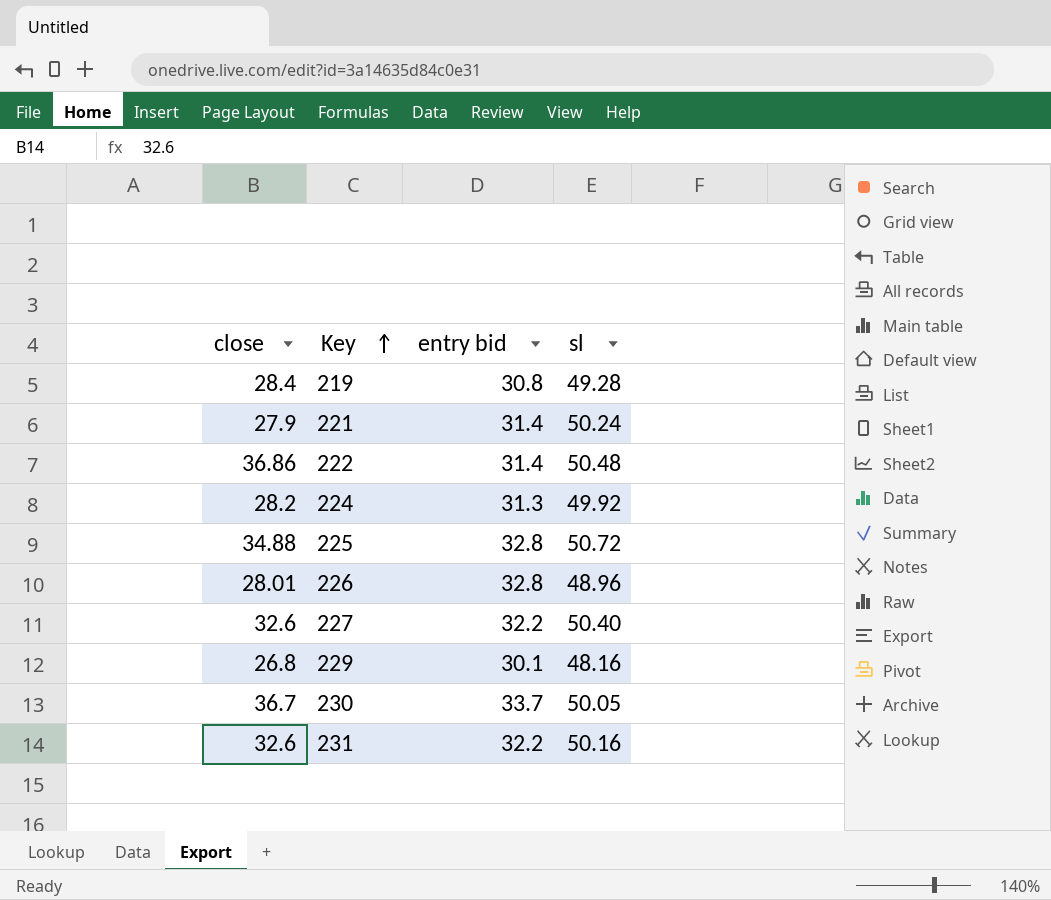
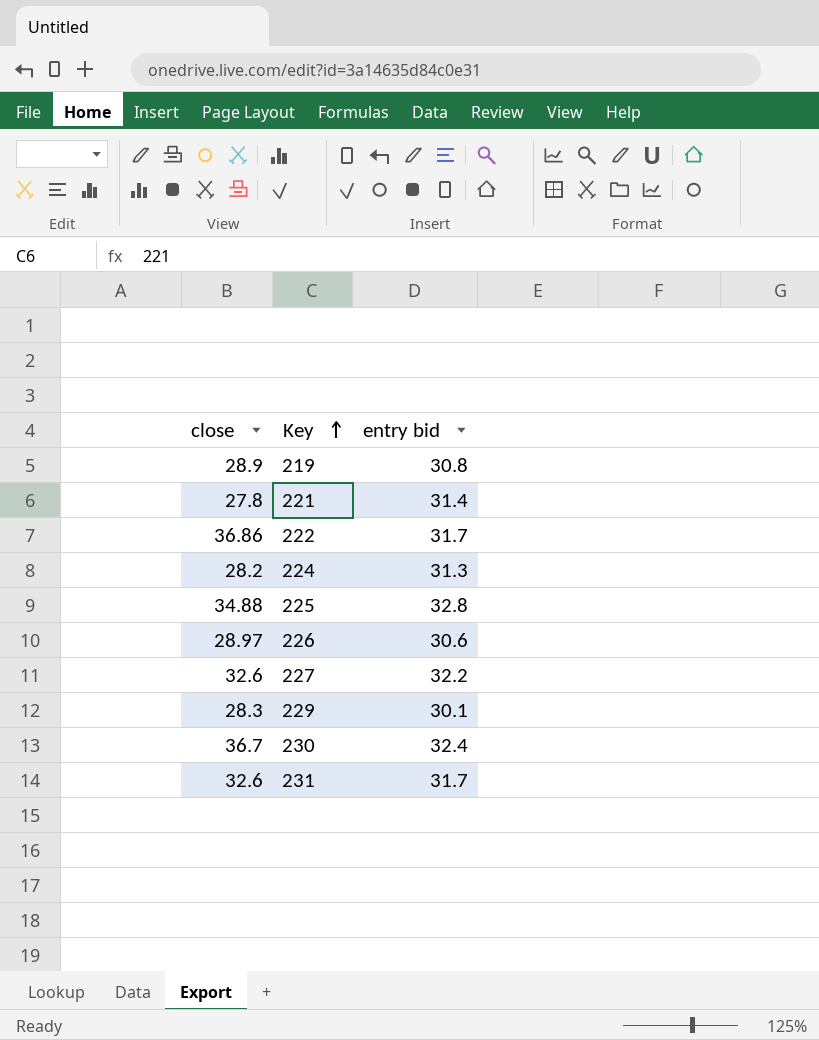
column sl | position: 4 -> none
219 | close: 28.4 -> 28.9
221 | close: 27.9 -> 27.8
222 | entry bid: 31.4 -> 31.7
226 | close: 28.01 -> 28.97
226 | entry bid: 32.8 -> 30.6
229 | close: 26.8 -> 28.3
230 | entry bid: 33.7 -> 32.4
231 | entry bid: 32.2 -> 31.7

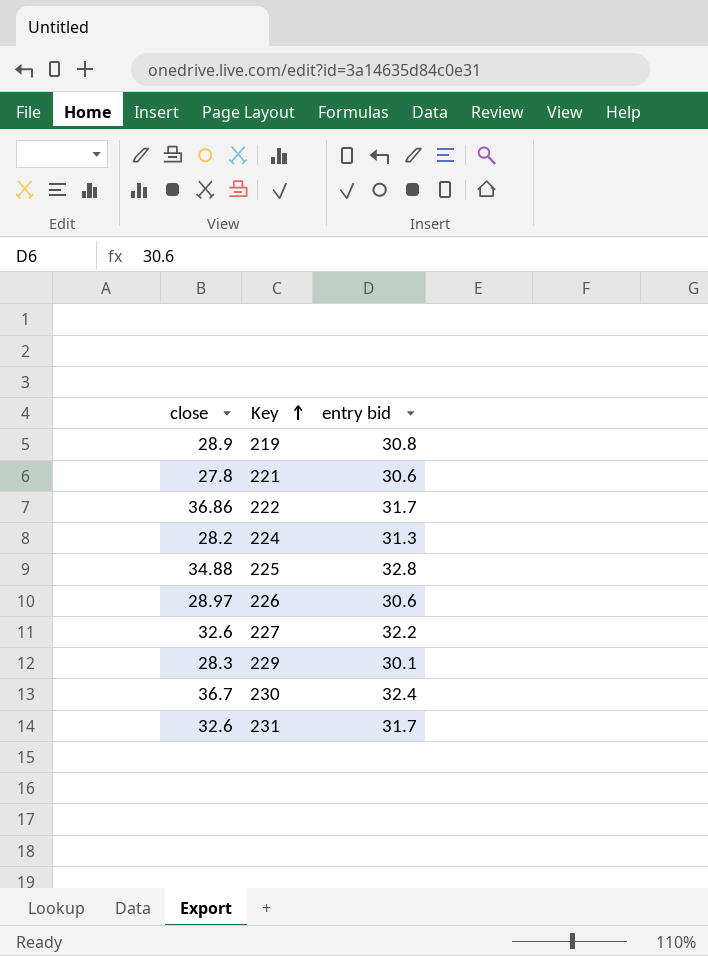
221 | entry bid: 31.4 -> 30.6

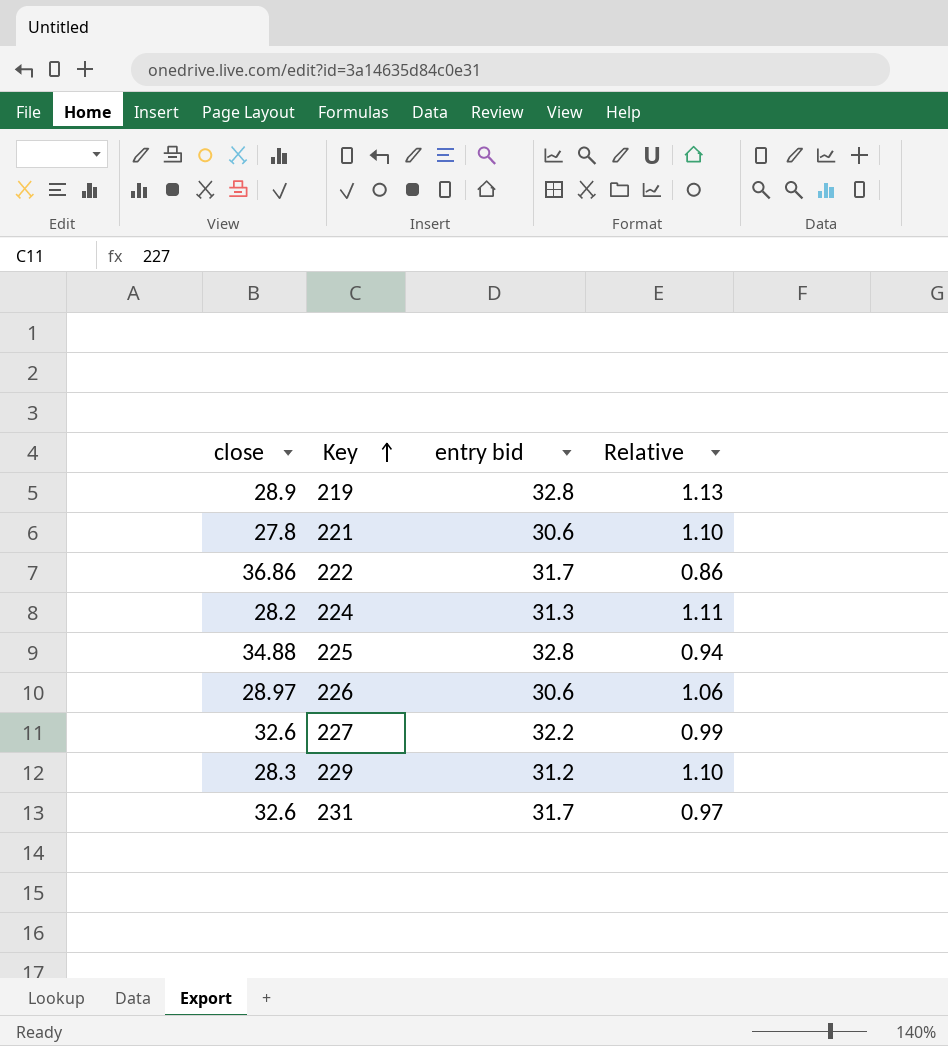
column Relative | formula: none -> [entry bid] / [close]
row 230: 36.7 | 32.4 -> none
219 | entry bid: 30.8 -> 32.8
229 | entry bid: 30.1 -> 31.2

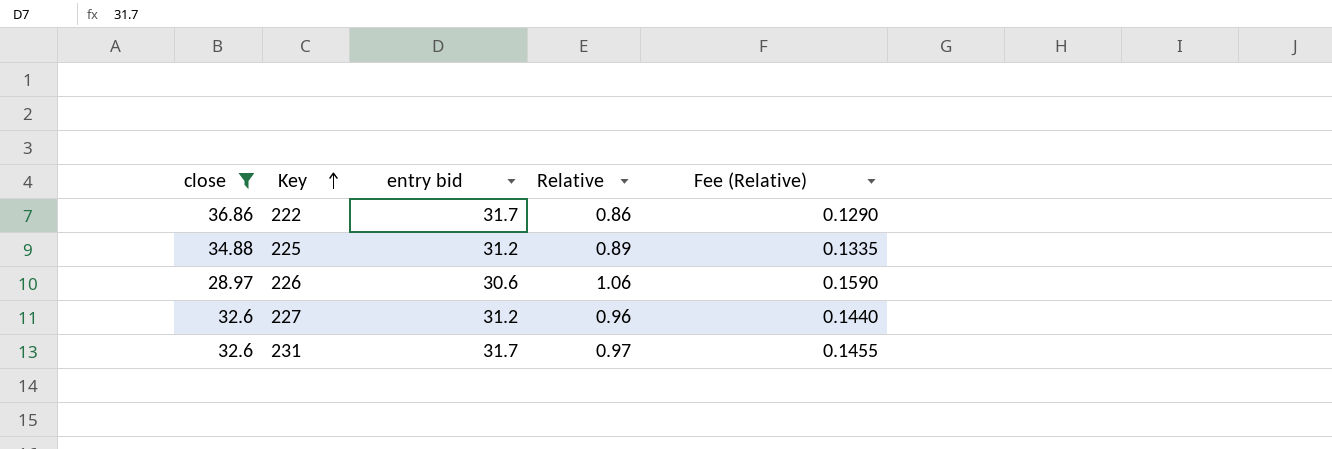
filter: none -> close >= 28.97
column Fee (Relative) | formula: none -> [Relative] * 0.15
225 | entry bid: 32.8 -> 31.2
225 | Relative: 0.94 -> 0.89
227 | entry bid: 32.2 -> 31.2
227 | Relative: 0.99 -> 0.96

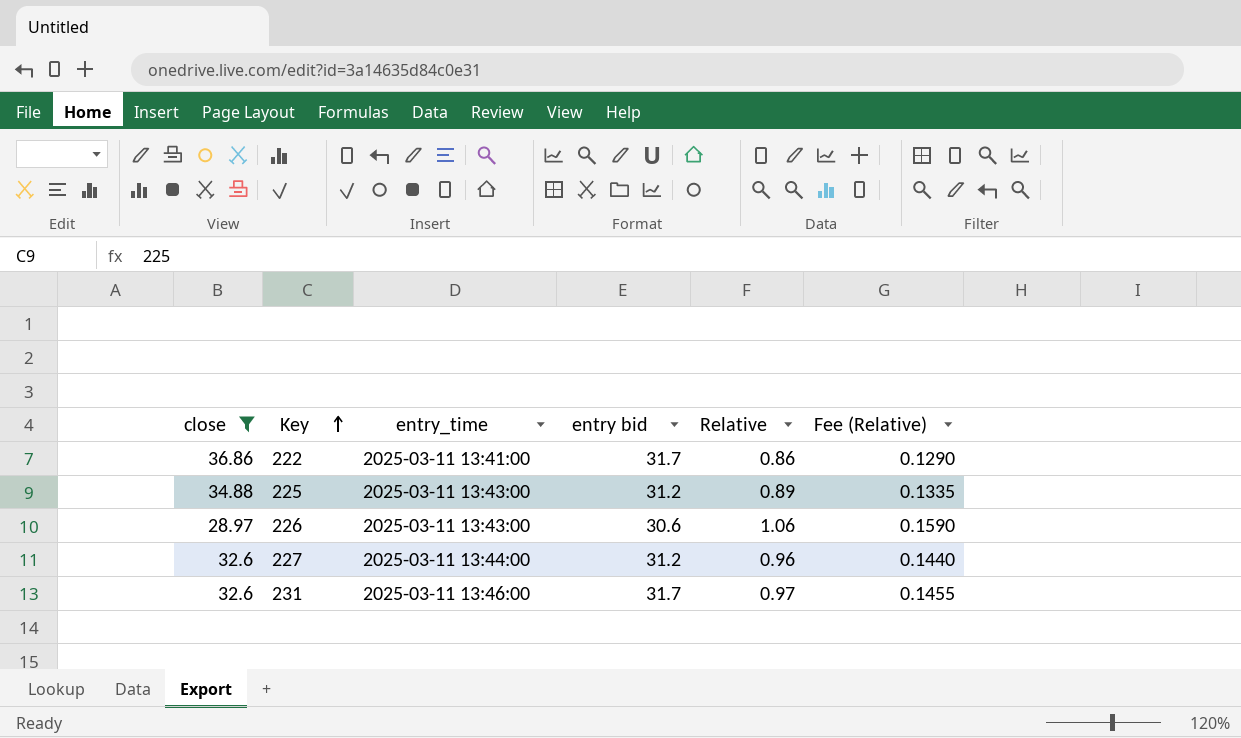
column entry_time | position: none -> 3

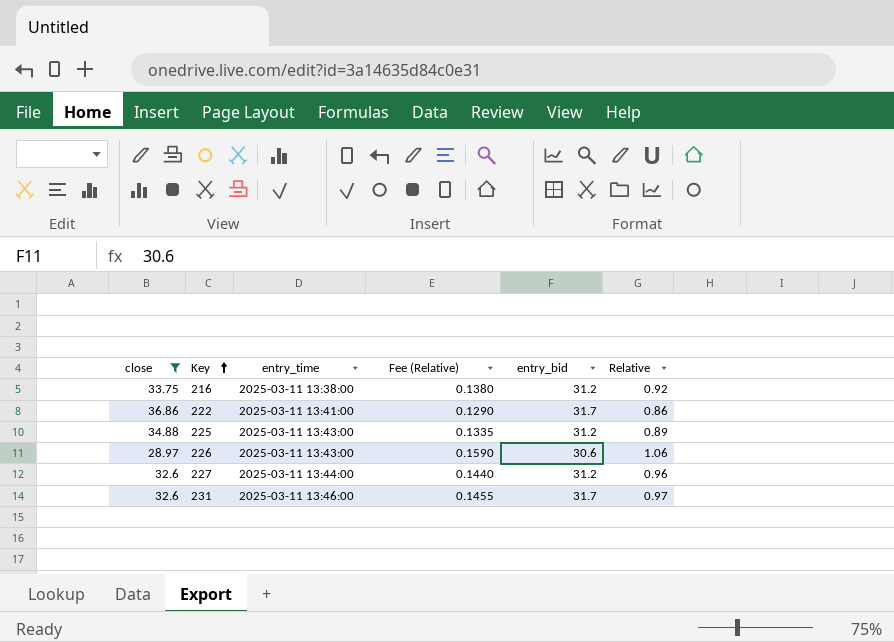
column Fee (Relative) | position: 6 -> 4
column name: entry bid -> entry_bid
row 216: none -> 33.75 | 2025-03-11 13:38:00 | 0.1380 | 31.2 | 0.92

